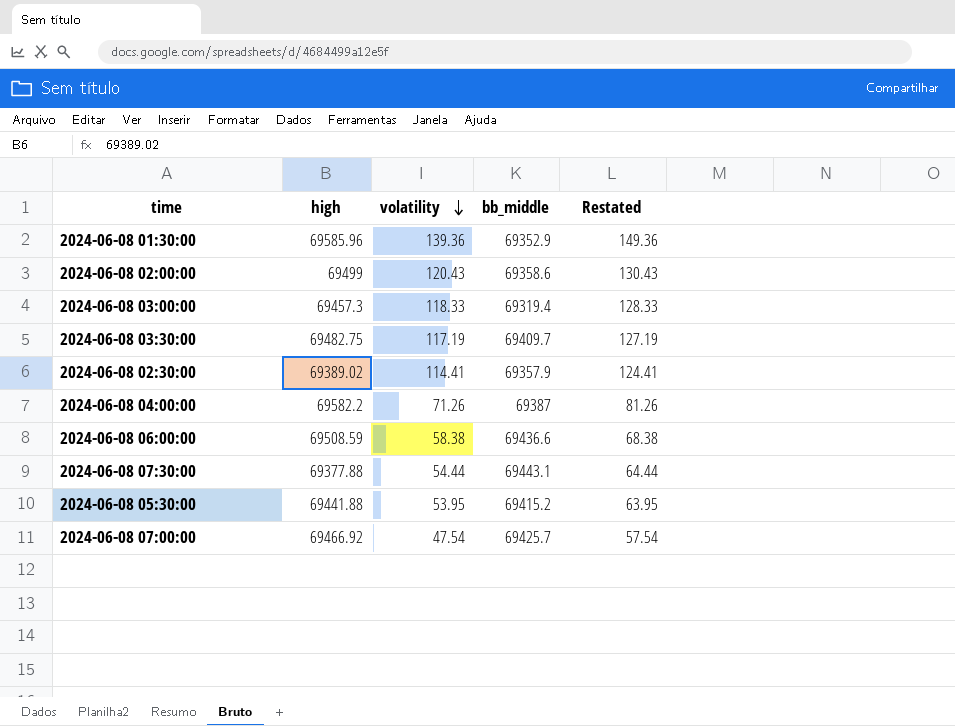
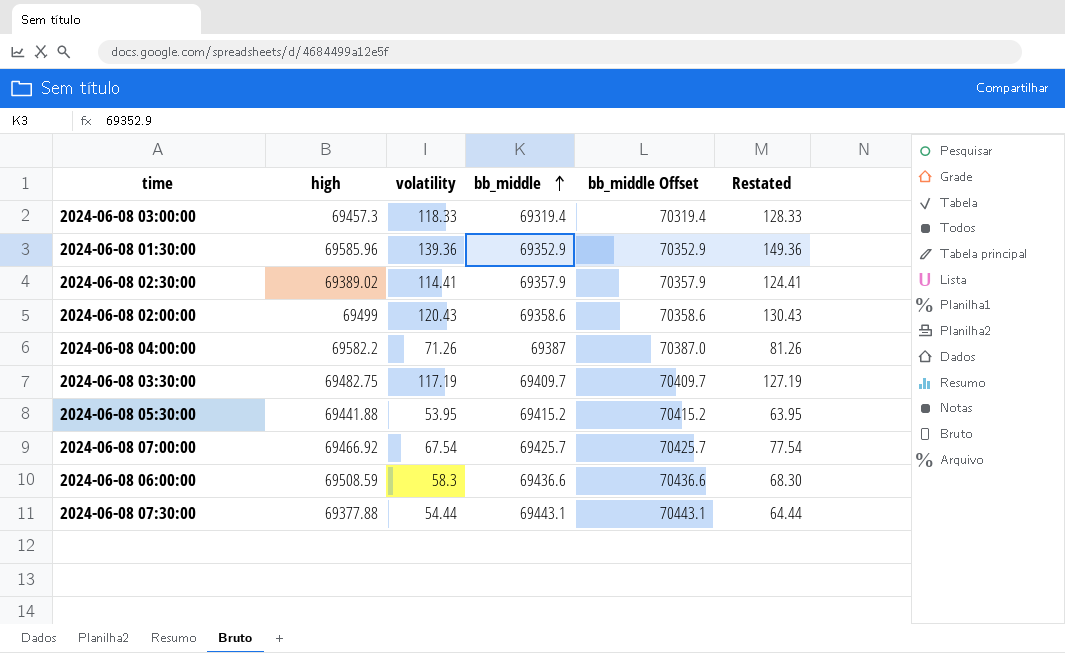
row order: volatility descending -> bb_middle ascending
column bb_middle Offset | formula: none -> [bb_middle] + 1000
2024-06-08 07:00:00 | volatility: 47.54 -> 67.54
2024-06-08 07:00:00 | Restated: 57.54 -> 77.54
2024-06-08 06:00:00 | volatility: 58.38 -> 58.3
2024-06-08 06:00:00 | Restated: 68.38 -> 68.30

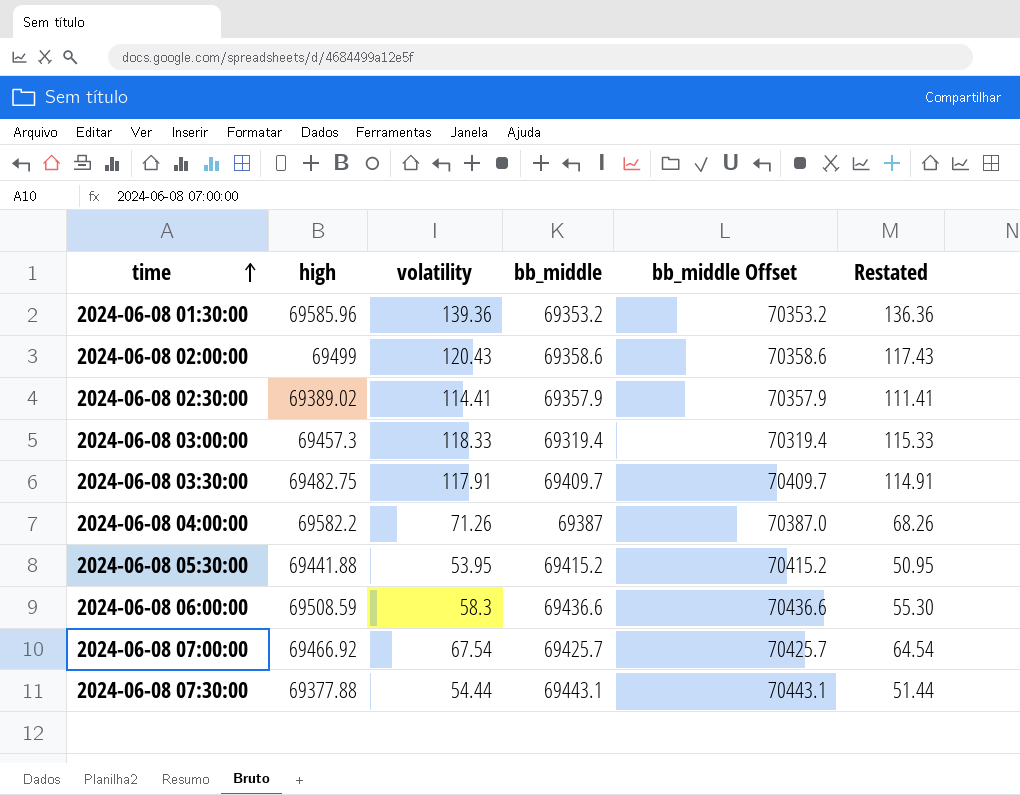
row order: bb_middle ascending -> time ascending
column Restated | formula: [volatility] + 10 -> [volatility] - 3
2024-06-08 01:30:00 | bb_middle: 69352.9 -> 69353.2
2024-06-08 01:30:00 | bb_middle Offset: 70352.9 -> 70353.2
2024-06-08 03:30:00 | volatility: 117.19 -> 117.91

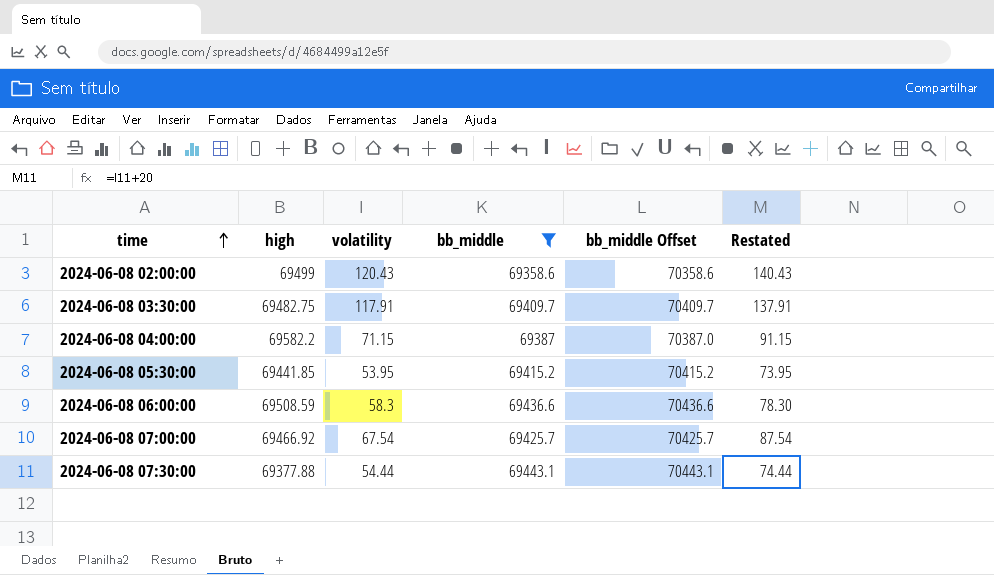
filter: none -> bb_middle >= 69358.6
column Restated | formula: [volatility] - 3 -> [volatility] + 20
2024-06-08 04:00:00 | volatility: 71.26 -> 71.15
2024-06-08 05:30:00 | high: 69441.88 -> 69441.85

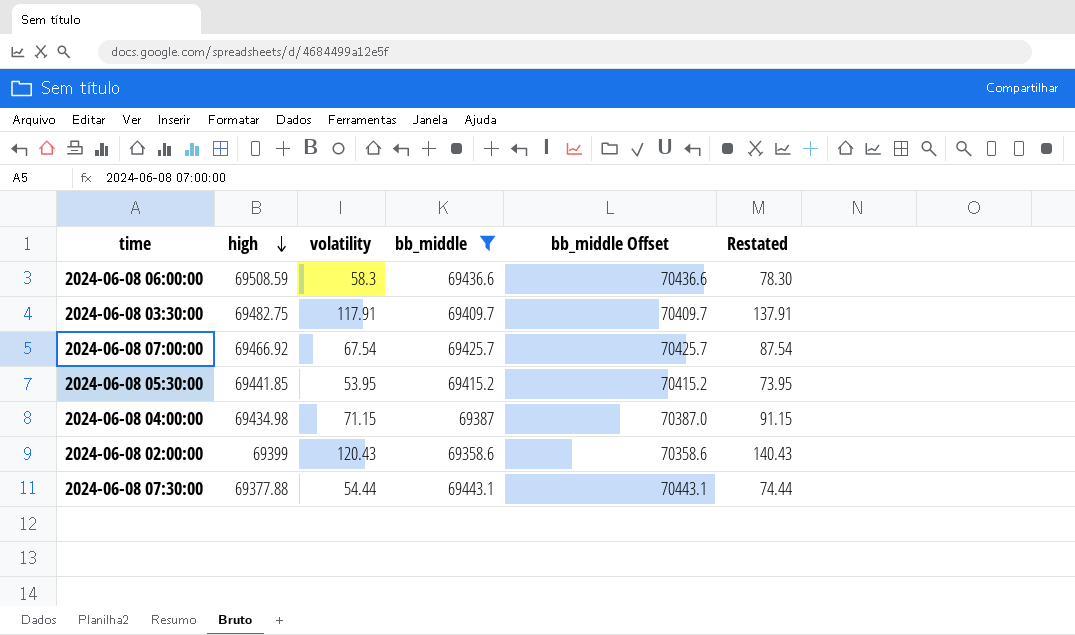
row order: time ascending -> high descending
2024-06-08 04:00:00 | high: 69582.2 -> 69434.98
2024-06-08 02:00:00 | high: 69499 -> 69399

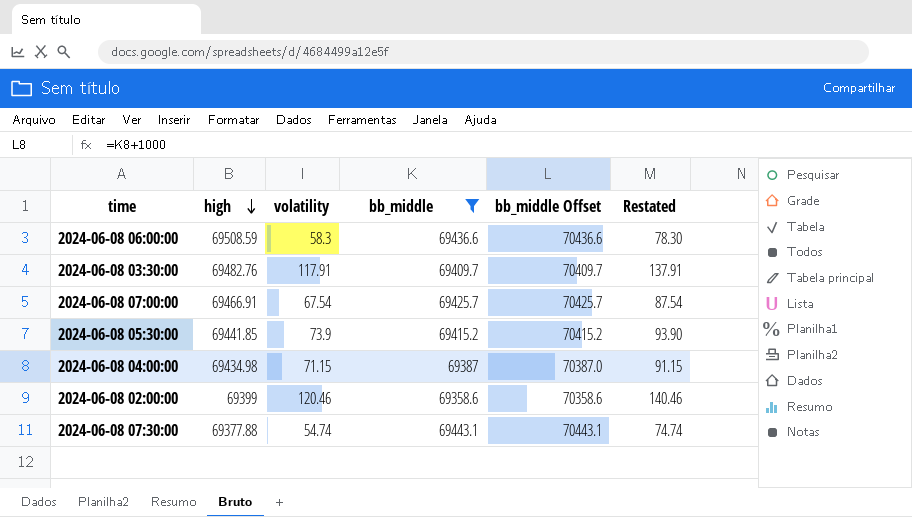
2024-06-08 03:30:00 | high: 69482.75 -> 69482.76
2024-06-08 07:00:00 | high: 69466.92 -> 69466.91
2024-06-08 05:30:00 | volatility: 53.95 -> 73.9
2024-06-08 05:30:00 | Restated: 73.95 -> 93.90
2024-06-08 02:00:00 | volatility: 120.43 -> 120.46
2024-06-08 02:00:00 | Restated: 140.43 -> 140.46
2024-06-08 07:30:00 | volatility: 54.44 -> 54.74
2024-06-08 07:30:00 | Restated: 74.44 -> 74.74

